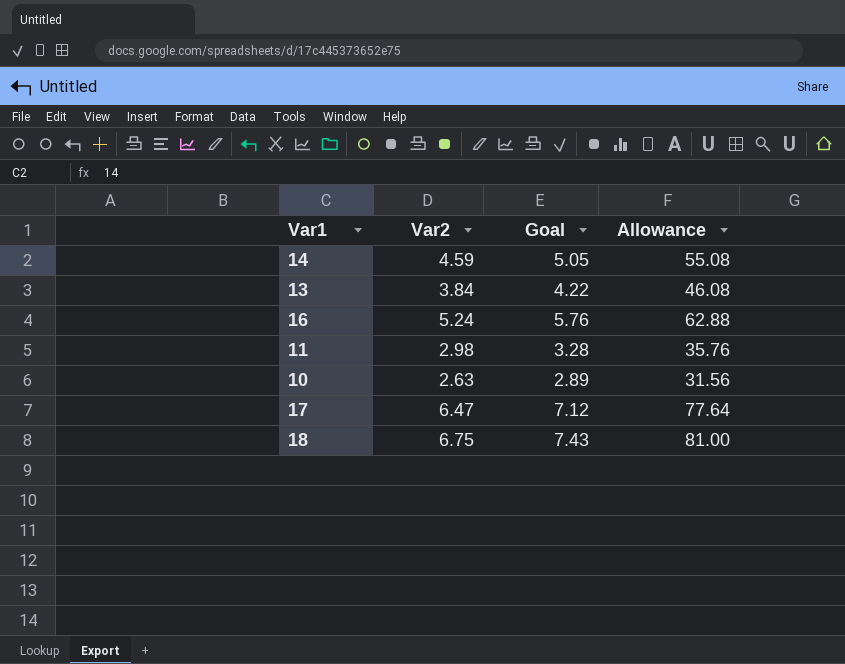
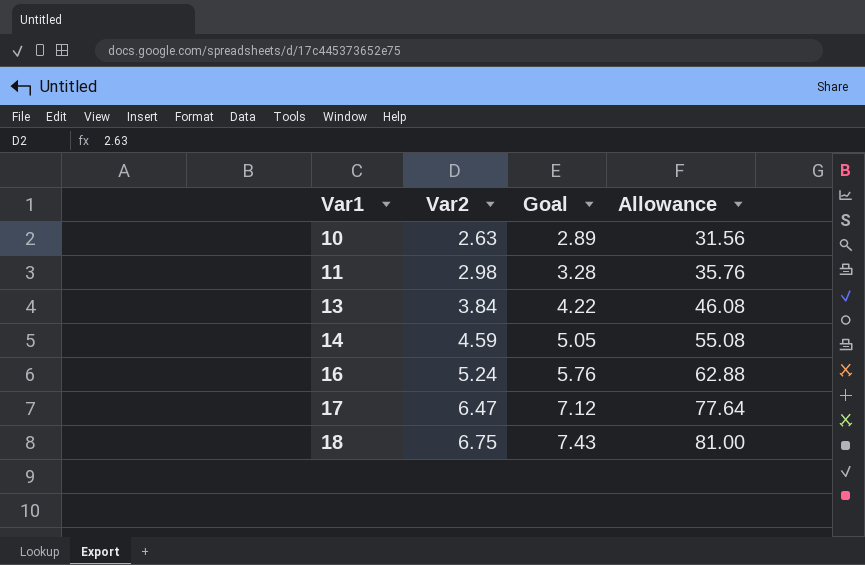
row order: none -> Var1 ascending

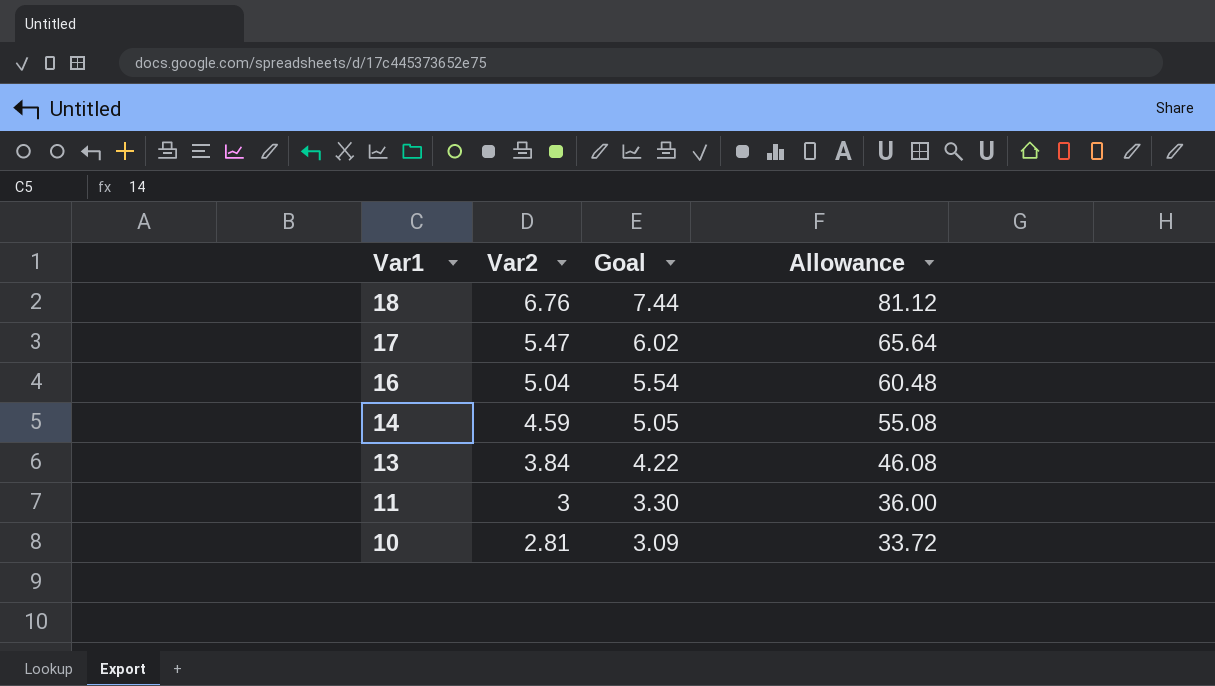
row order: Var1 ascending -> Var1 descending
18 | Var2: 6.75 -> 6.76
18 | Goal: 7.43 -> 7.44
18 | Allowance: 81.00 -> 81.12
17 | Var2: 6.47 -> 5.47
17 | Goal: 7.12 -> 6.02
17 | Allowance: 77.64 -> 65.64
16 | Var2: 5.24 -> 5.04
16 | Goal: 5.76 -> 5.54
16 | Allowance: 62.88 -> 60.48
11 | Var2: 2.98 -> 3
11 | Goal: 3.28 -> 3.30
11 | Allowance: 35.76 -> 36.00
10 | Var2: 2.63 -> 2.81
10 | Goal: 2.89 -> 3.09
10 | Allowance: 31.56 -> 33.72

